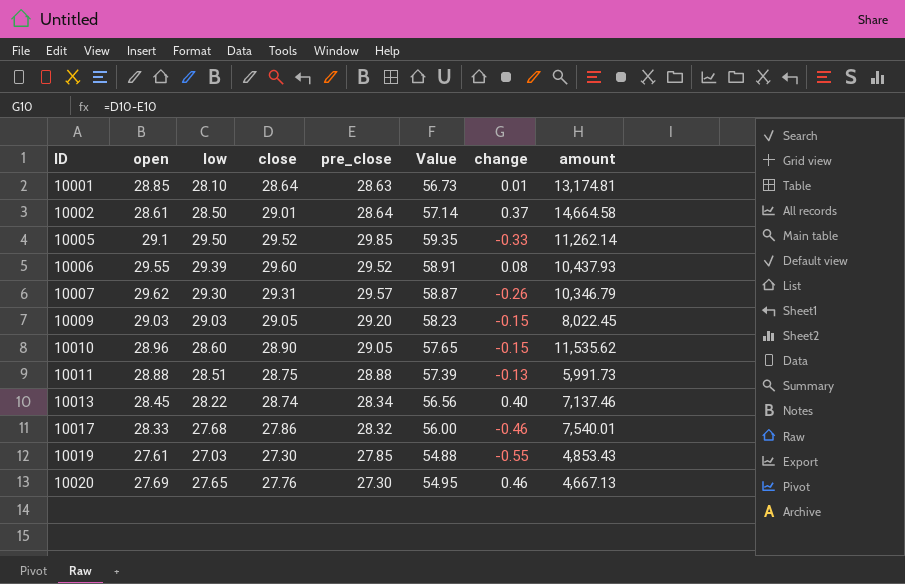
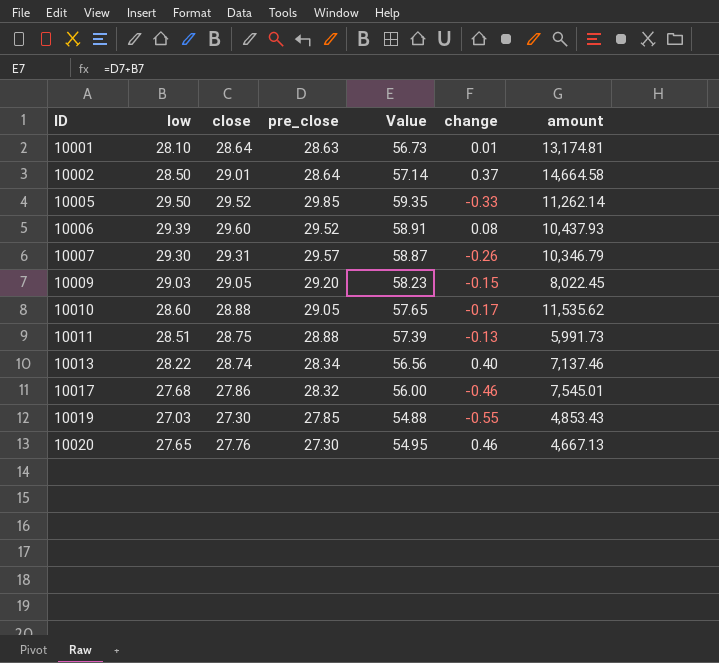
column open | position: 2 -> none
10010 | close: 28.90 -> 28.88
10010 | change: -0.15 -> -0.17
10017 | amount: 7,540.01 -> 7,545.01

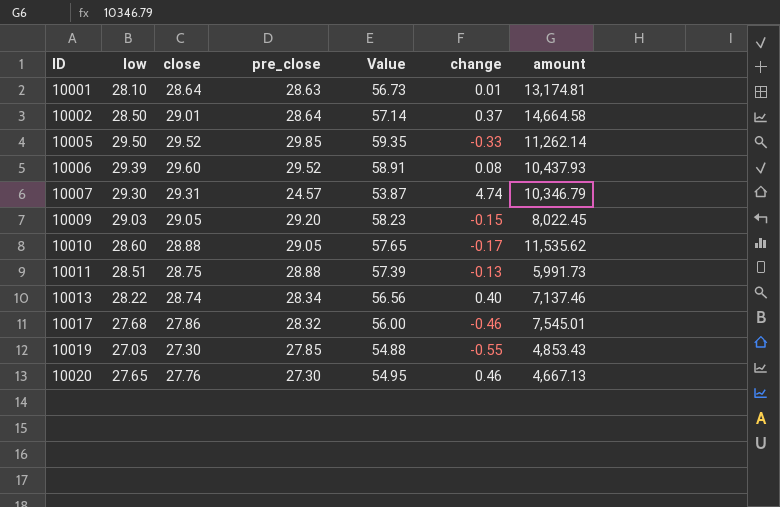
10007 | pre_close: 29.57 -> 24.57
10007 | Value: 58.87 -> 53.87
10007 | change: -0.26 -> 4.74

